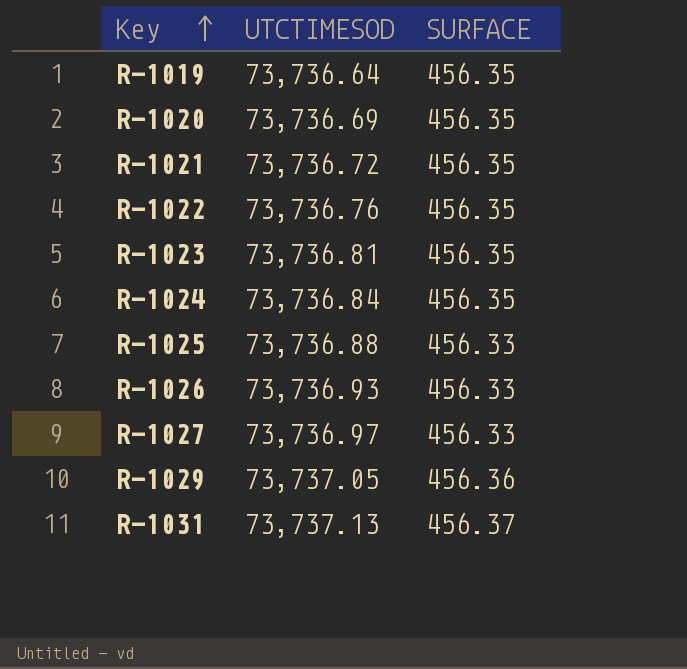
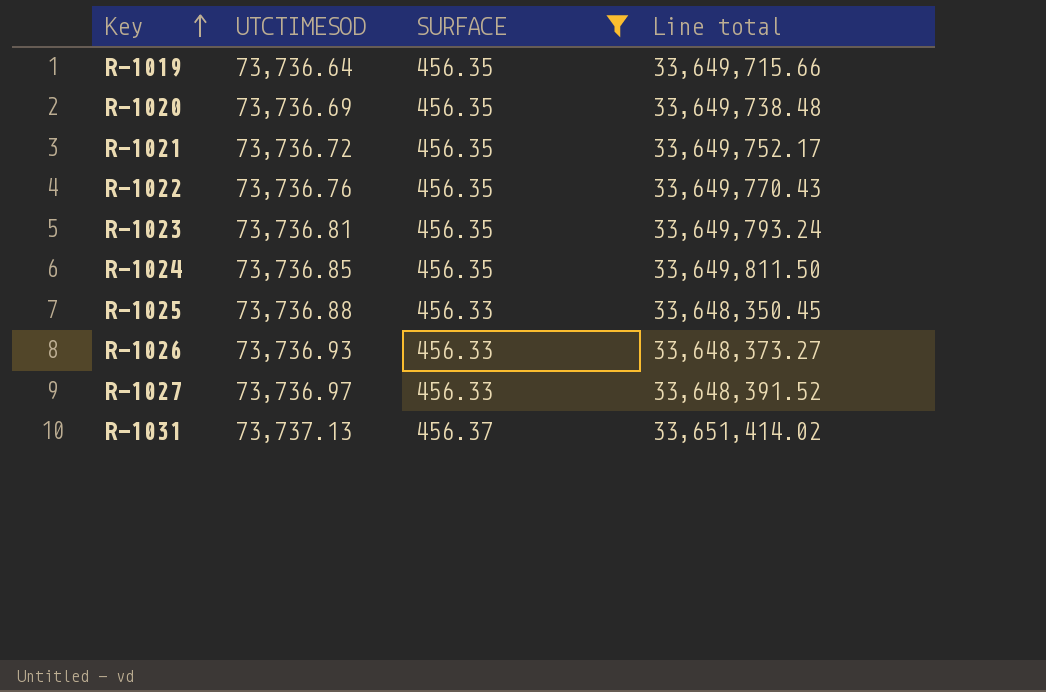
filter: none -> SURFACE != 456.36
column Line total | formula: none -> [UTCTIMESOD] * [SURFACE]
R-1024 | UTCTIMESOD: 73,736.84 -> 73,736.85

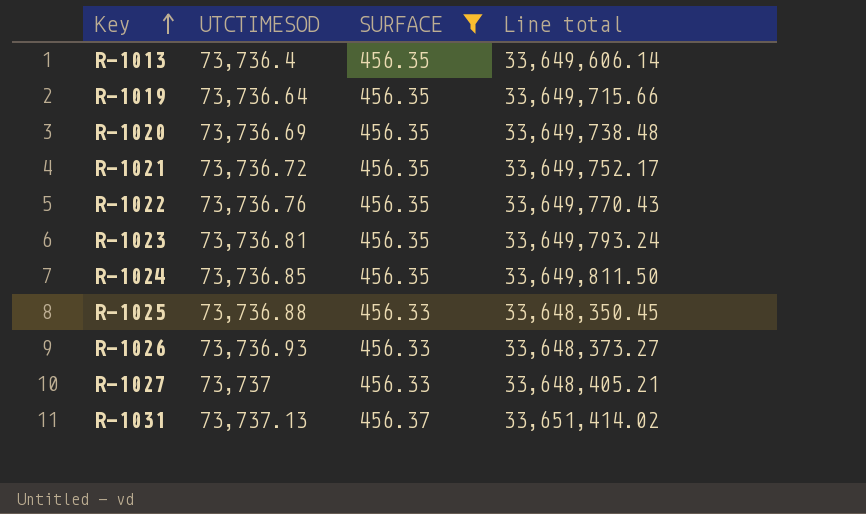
row R-1013: none -> 73,736.4 | 456.35 | 33,649,606.14
R-1027 | UTCTIMESOD: 73,736.97 -> 73,737
R-1027 | Line total: 33,648,391.52 -> 33,648,405.21

